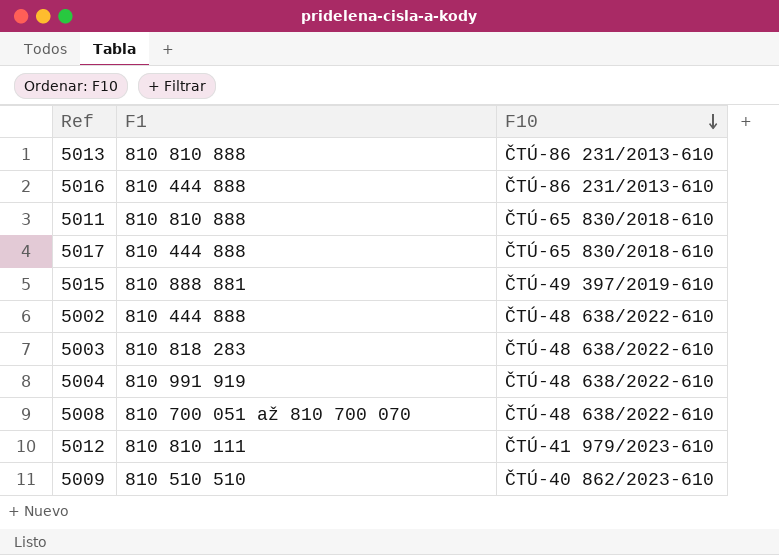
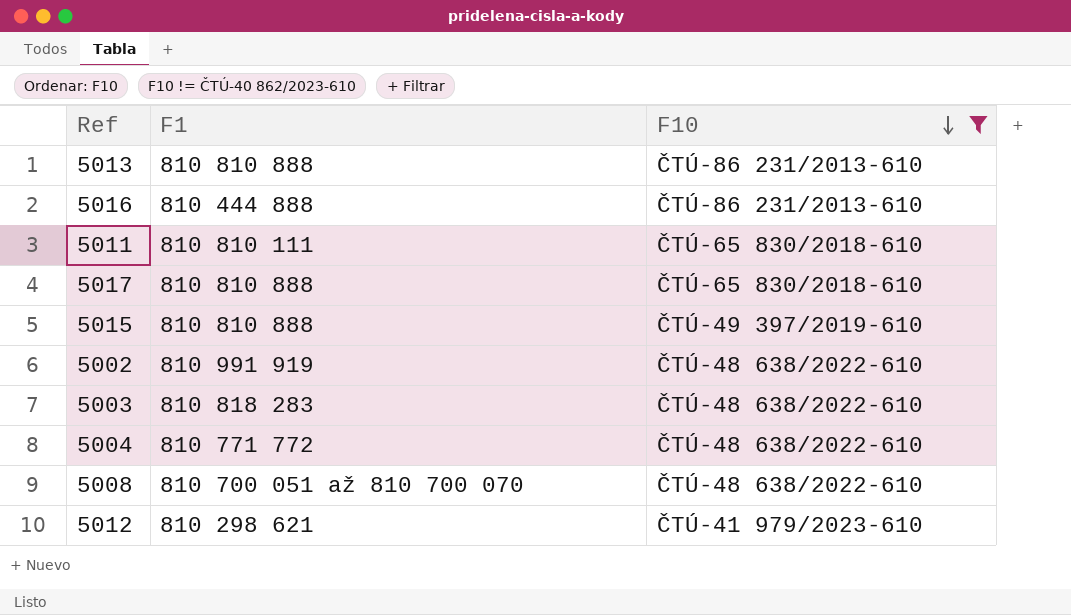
filter: none -> F10 != ČTÚ-40 862/2023-610
5011 | F1: 810 810 888 -> 810 810 111
5017 | F1: 810 444 888 -> 810 810 888
5015 | F1: 810 888 881 -> 810 810 888
5002 | F1: 810 444 888 -> 810 991 919
5004 | F1: 810 991 919 -> 810 771 772
5012 | F1: 810 810 111 -> 810 298 621

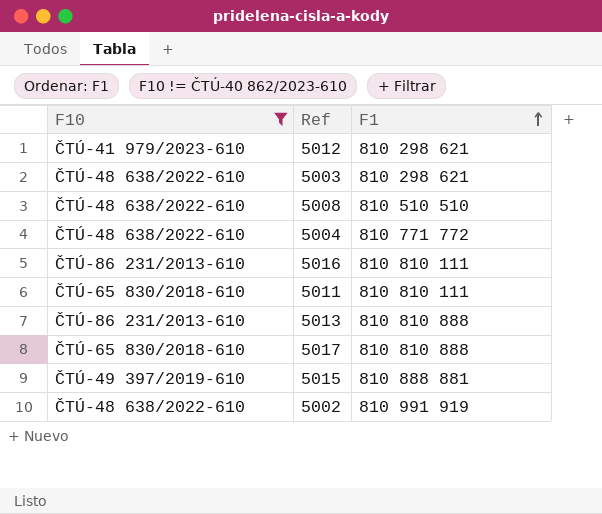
row order: F10 descending -> F1 ascending
column F10 | position: 3 -> 1
5003 | F1: 810 818 283 -> 810 298 621
5008 | F1: 810 700 051 až 810 700 070 -> 810 510 510
5016 | F1: 810 444 888 -> 810 810 111
5015 | F1: 810 810 888 -> 810 888 881

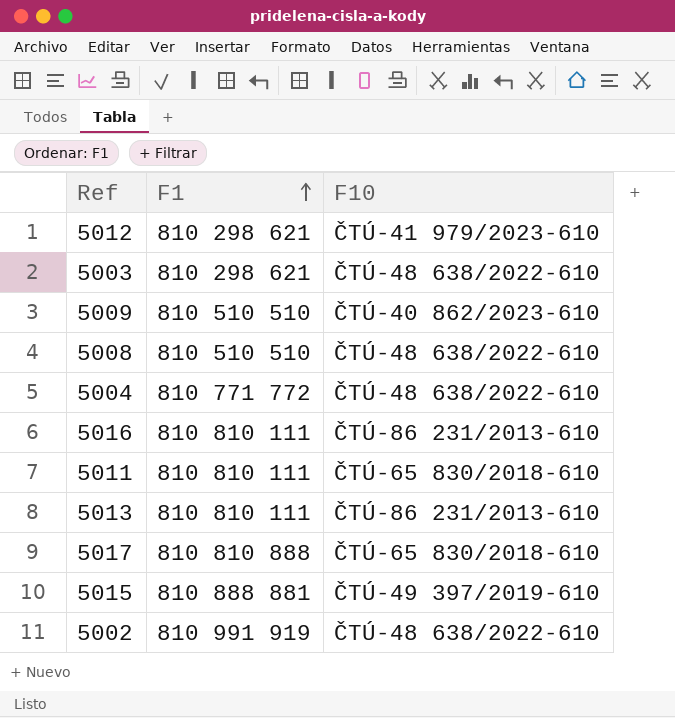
filter: F10 != ČTÚ-40 862/2023-610 -> none
column F10 | position: 1 -> 3
5013 | F1: 810 810 888 -> 810 810 111

